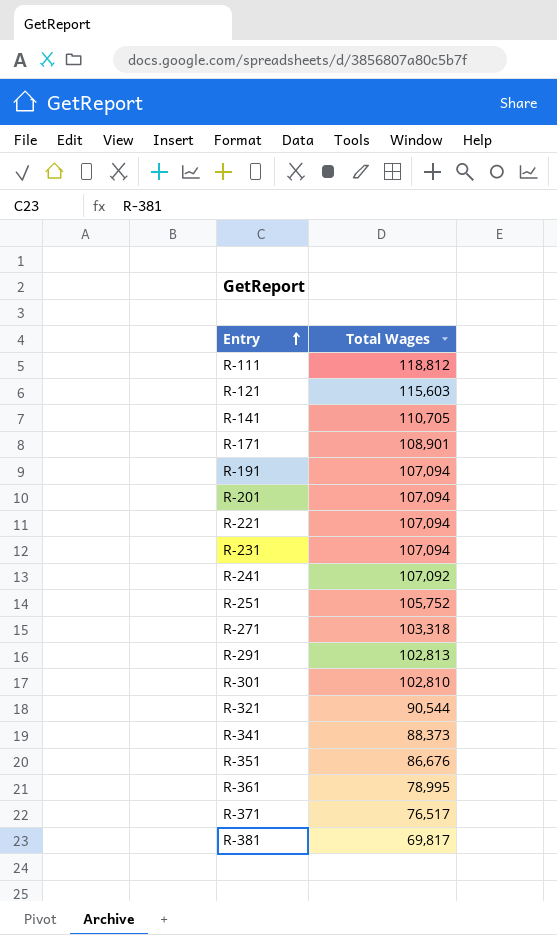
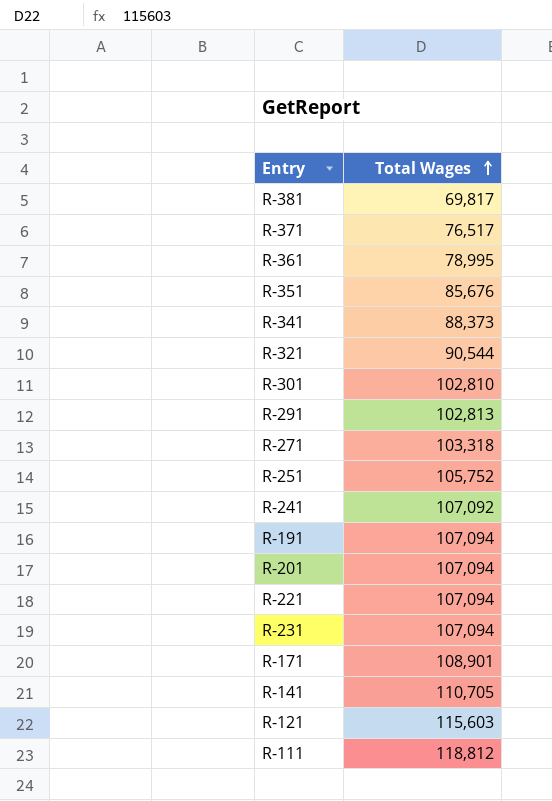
row order: Entry ascending -> Total Wages ascending
R-351 | Total Wages: 86,676 -> 85,676

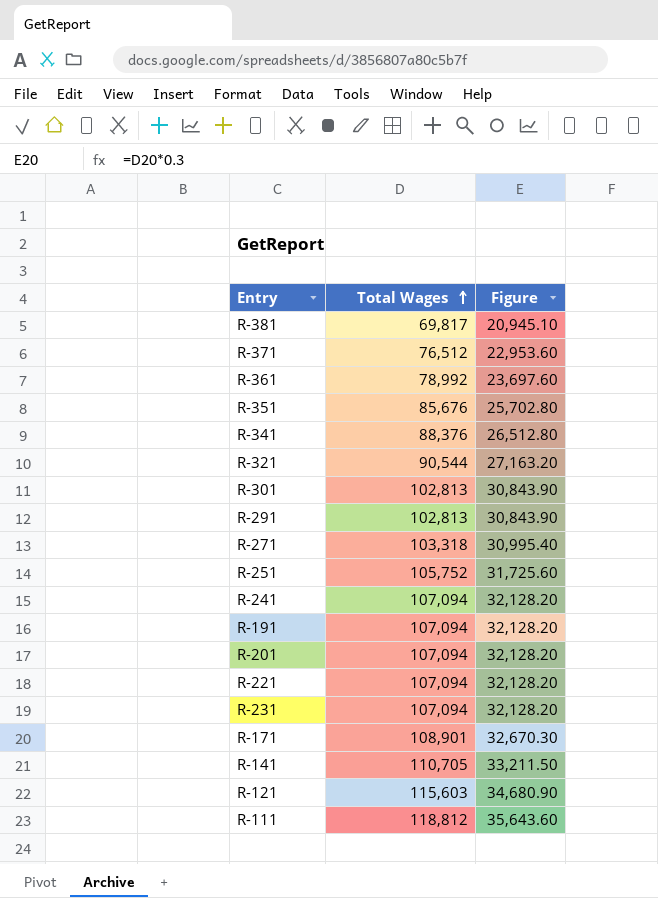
column Figure | formula: none -> [Total Wages] * 0.3
R-371 | Total Wages: 76,517 -> 76,512
R-361 | Total Wages: 78,995 -> 78,992
R-341 | Total Wages: 88,373 -> 88,376
R-301 | Total Wages: 102,810 -> 102,813
R-241 | Total Wages: 107,092 -> 107,094

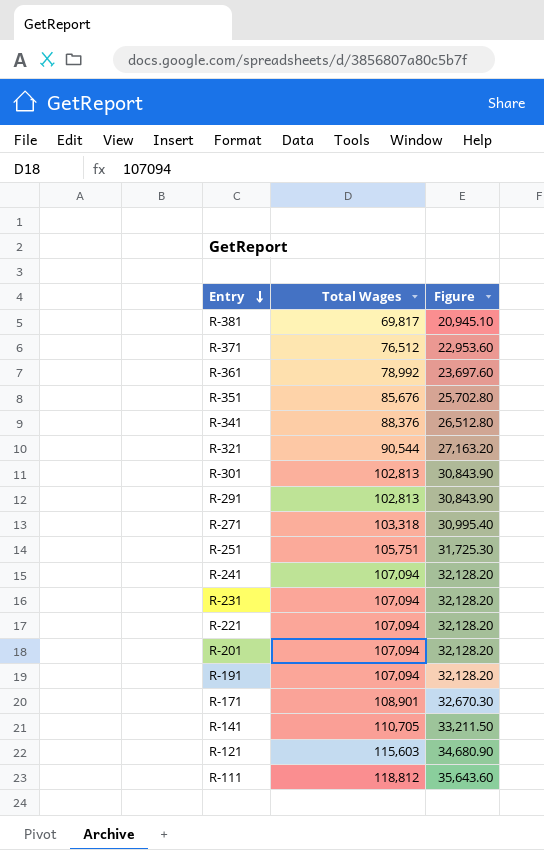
row order: Total Wages ascending -> Entry descending
R-251 | Total Wages: 105,752 -> 105,751
R-251 | Figure: 31,725.60 -> 31,725.30

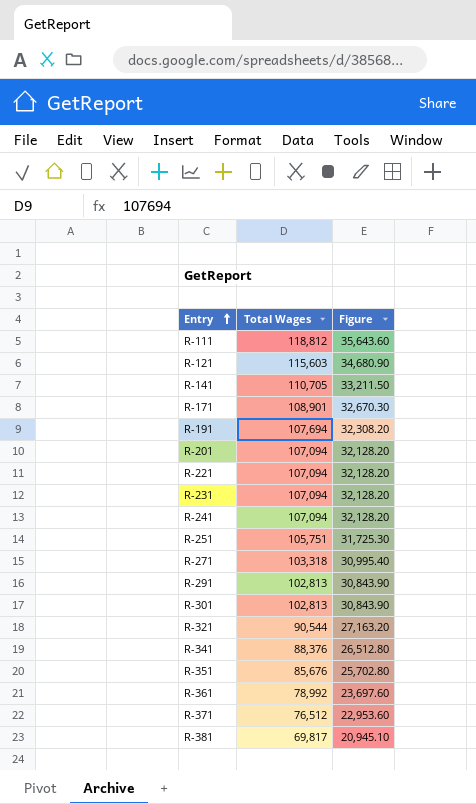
row order: Entry descending -> Entry ascending
R-191 | Total Wages: 107,094 -> 107,694
R-191 | Figure: 32,128.20 -> 32,308.20

